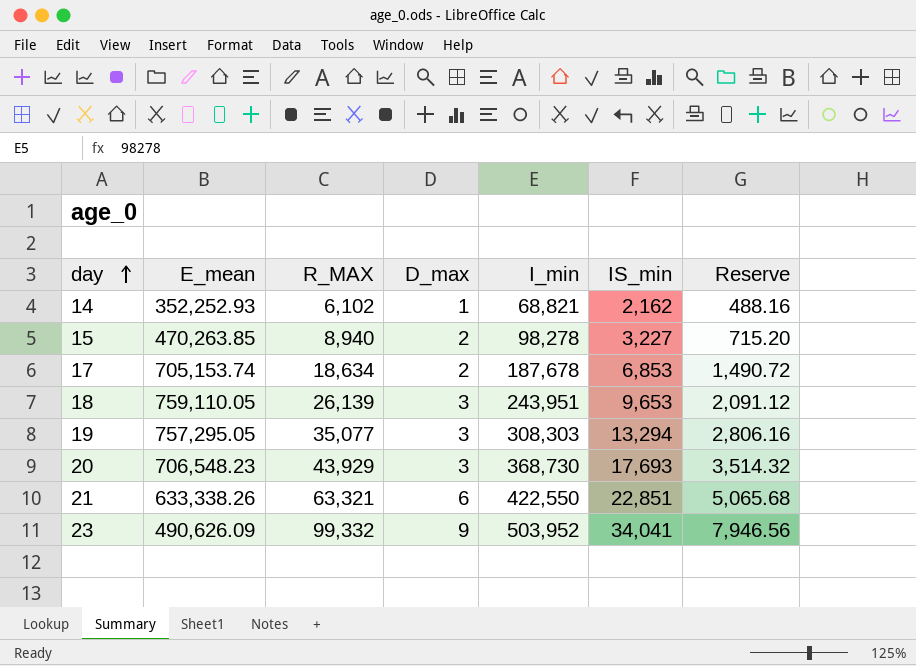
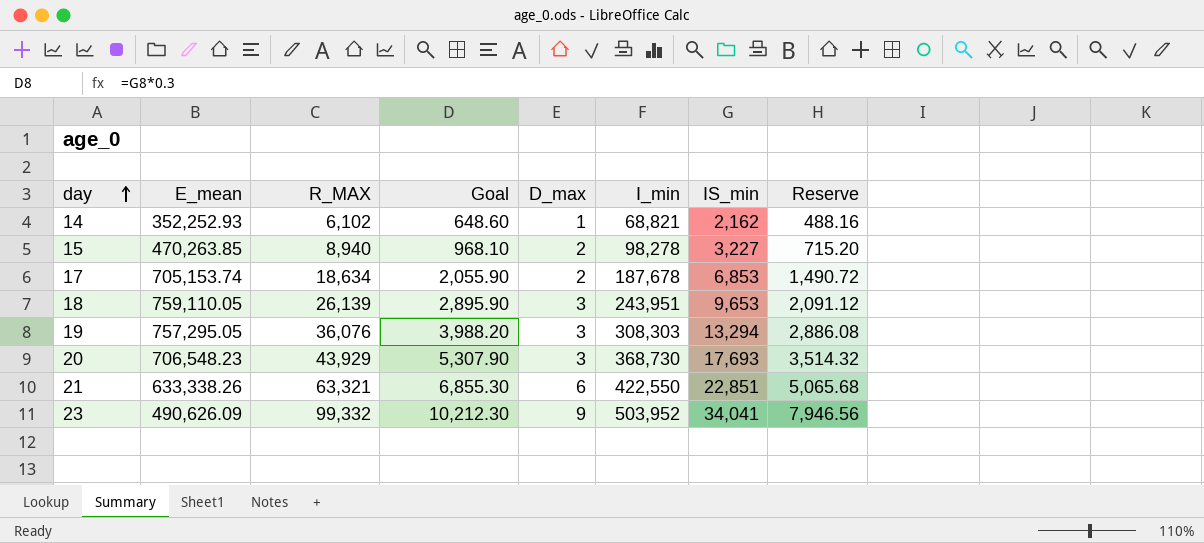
column Goal | formula: none -> [IS_min] * 0.3
19 | R_MAX: 35,077 -> 36,076
19 | Reserve: 2,806.16 -> 2,886.08

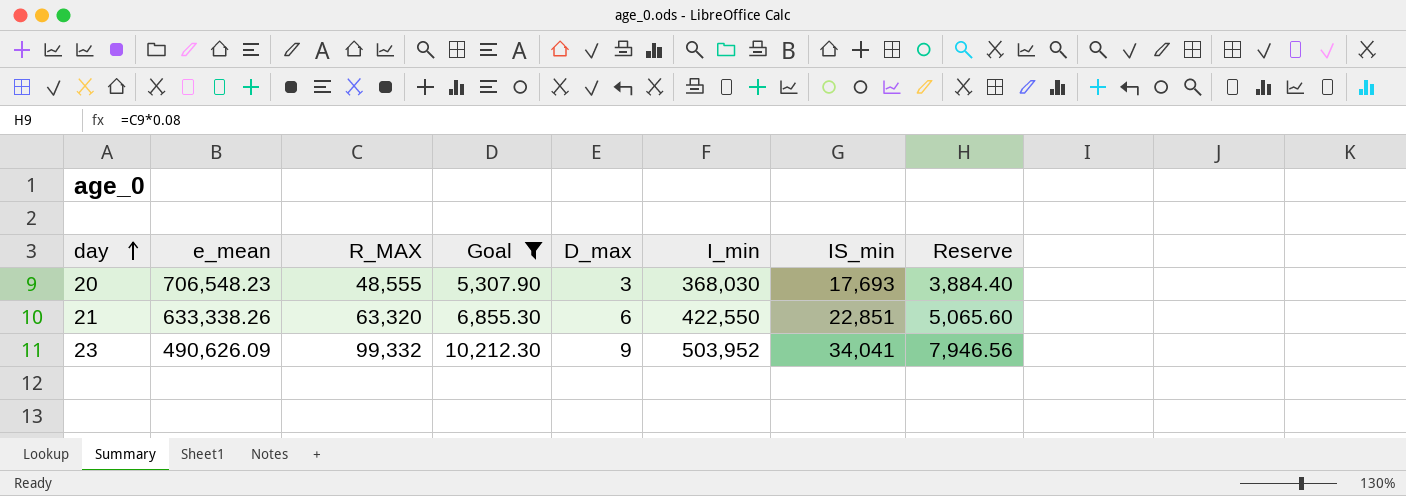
filter: none -> Goal >= 5,307.90
column name: E_mean -> e_mean
20 | R_MAX: 43,929 -> 48,555
20 | I_min: 368,730 -> 368,030
20 | Reserve: 3,514.32 -> 3,884.40
21 | R_MAX: 63,321 -> 63,320
21 | Reserve: 5,065.68 -> 5,065.60

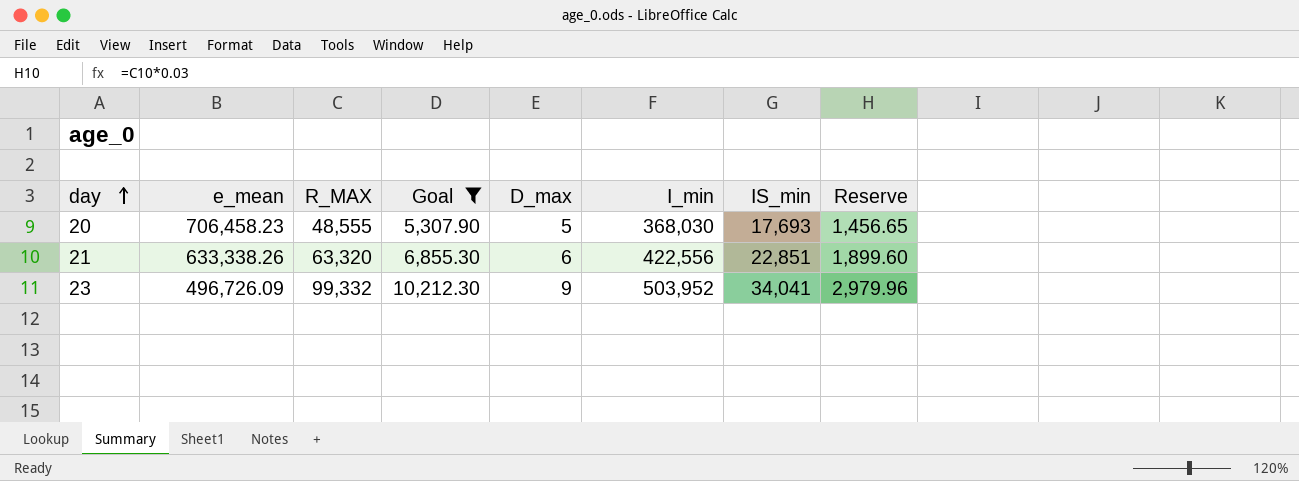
column Reserve | formula: [R_MAX] * 0.08 -> [R_MAX] * 0.03
20 | e_mean: 706,548.23 -> 706,458.23
20 | D_max: 3 -> 5
21 | I_min: 422,550 -> 422,556
23 | e_mean: 490,626.09 -> 496,726.09

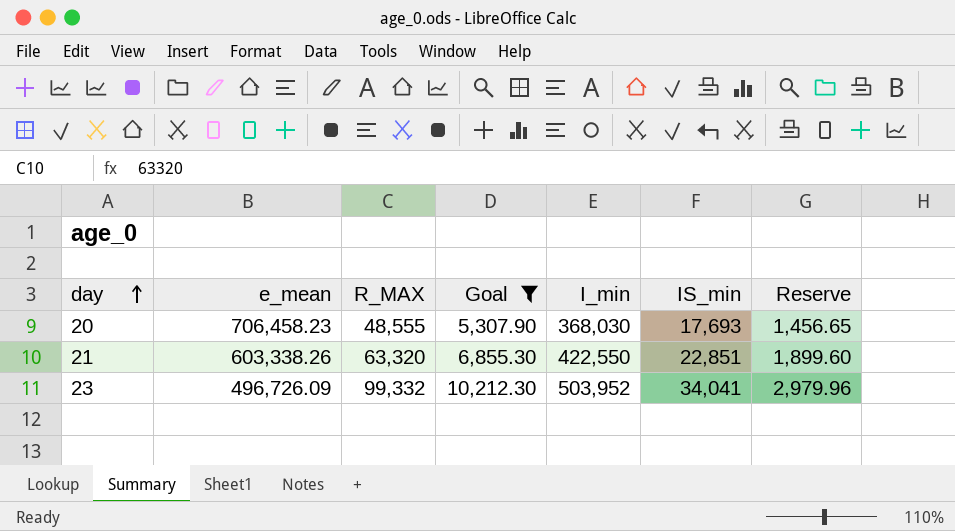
column D_max | position: 5 -> none
21 | e_mean: 633,338.26 -> 603,338.26
21 | I_min: 422,556 -> 422,550

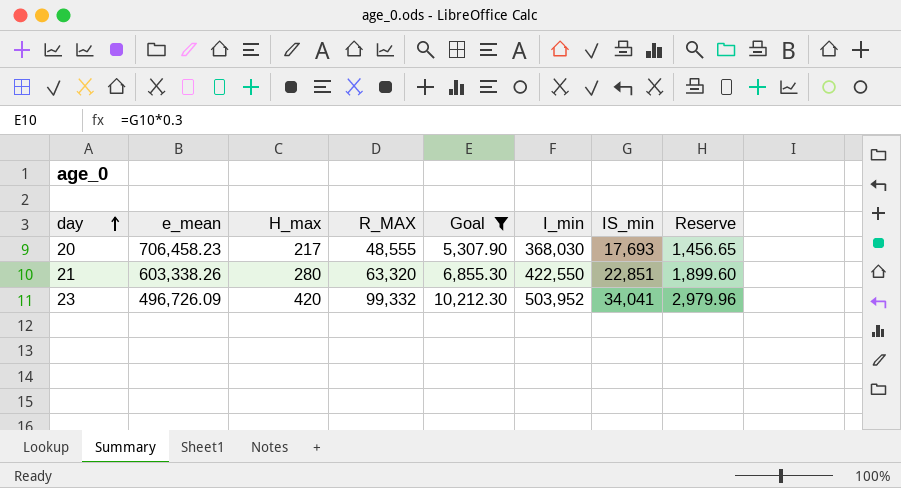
column H_max | position: none -> 3

